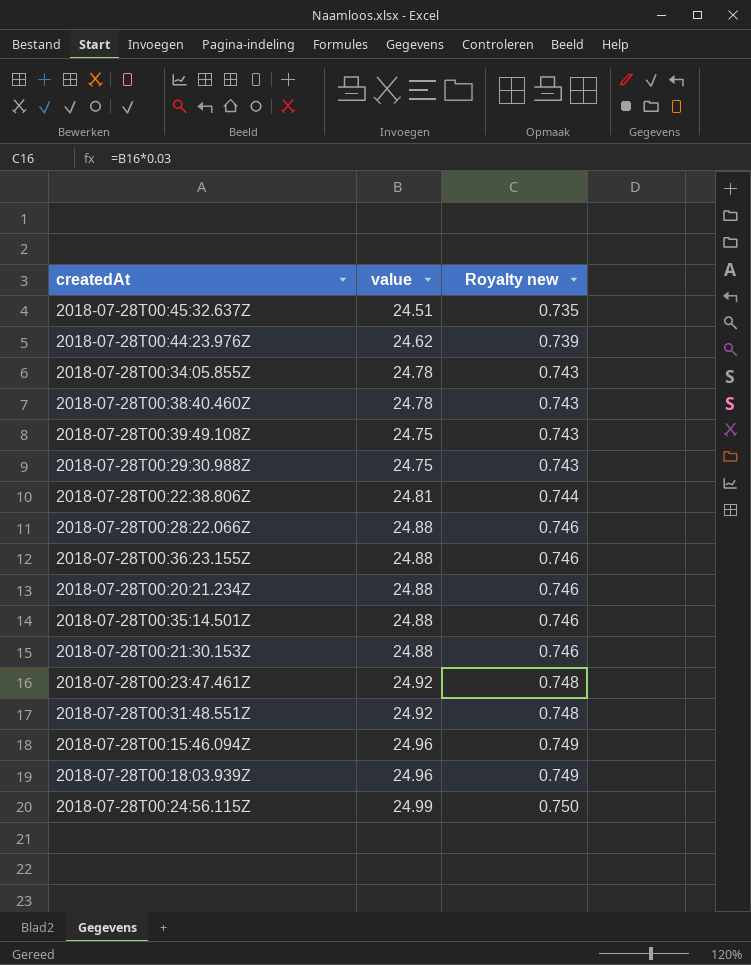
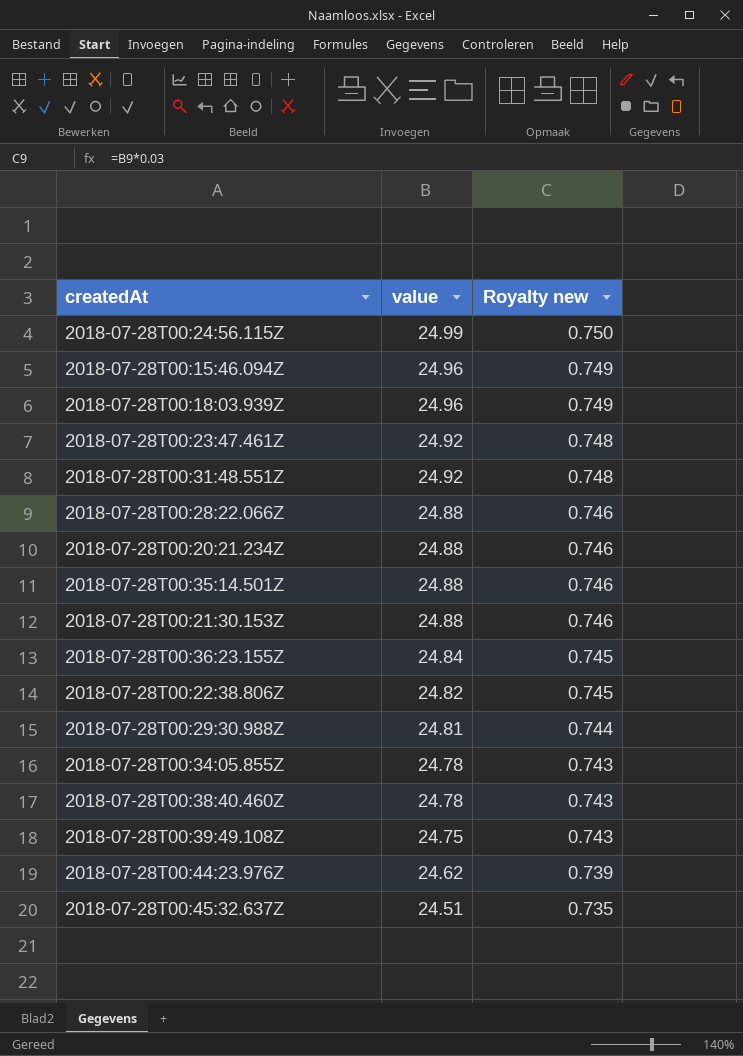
row order: Royalty new ascending -> value descending
2018-07-28T00:36:23.155Z | value: 24.88 -> 24.84
2018-07-28T00:36:23.155Z | Royalty new: 0.746 -> 0.745
2018-07-28T00:22:38.806Z | value: 24.81 -> 24.82
2018-07-28T00:22:38.806Z | Royalty new: 0.744 -> 0.745
2018-07-28T00:29:30.988Z | value: 24.75 -> 24.81
2018-07-28T00:29:30.988Z | Royalty new: 0.743 -> 0.744

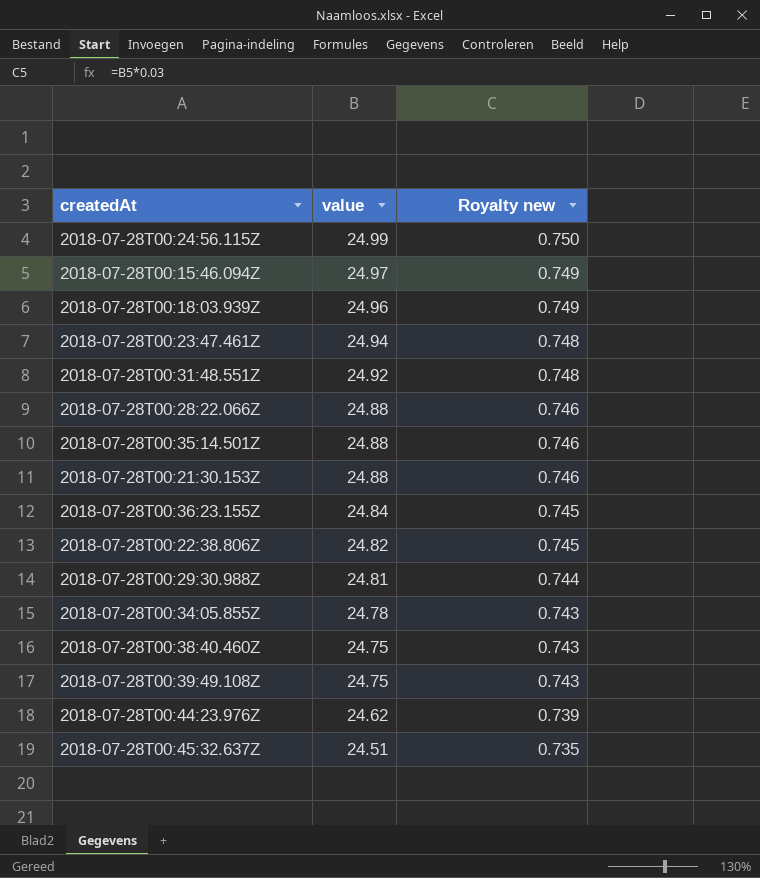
row 2018-07-28T00:20:21.234Z: 24.88 | 0.746 -> none
2018-07-28T00:15:46.094Z | value: 24.96 -> 24.97
2018-07-28T00:23:47.461Z | value: 24.92 -> 24.94
2018-07-28T00:38:40.460Z | value: 24.78 -> 24.75

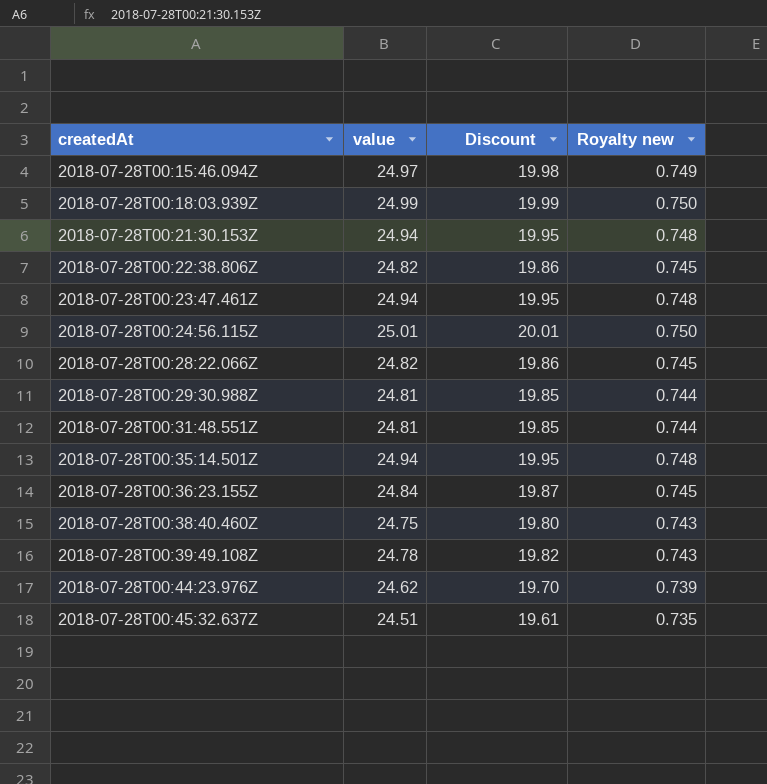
row order: value descending -> createdAt ascending
column Discount | formula: none -> [value] * 0.8
row 2018-07-28T00:34:05.855Z: 24.78 | 0.743 -> none
2018-07-28T00:18:03.939Z | value: 24.96 -> 24.99
2018-07-28T00:18:03.939Z | Royalty new: 0.749 -> 0.750
2018-07-28T00:21:30.153Z | value: 24.88 -> 24.94
2018-07-28T00:21:30.153Z | Royalty new: 0.746 -> 0.748
2018-07-28T00:24:56.115Z | value: 24.99 -> 25.01
2018-07-28T00:28:22.066Z | value: 24.88 -> 24.82
2018-07-28T00:28:22.066Z | Royalty new: 0.746 -> 0.745
2018-07-28T00:31:48.551Z | value: 24.92 -> 24.81
2018-07-28T00:31:48.551Z | Royalty new: 0.748 -> 0.744
2018-07-28T00:35:14.501Z | value: 24.88 -> 24.94
2018-07-28T00:35:14.501Z | Royalty new: 0.746 -> 0.748
2018-07-28T00:39:49.108Z | value: 24.75 -> 24.78

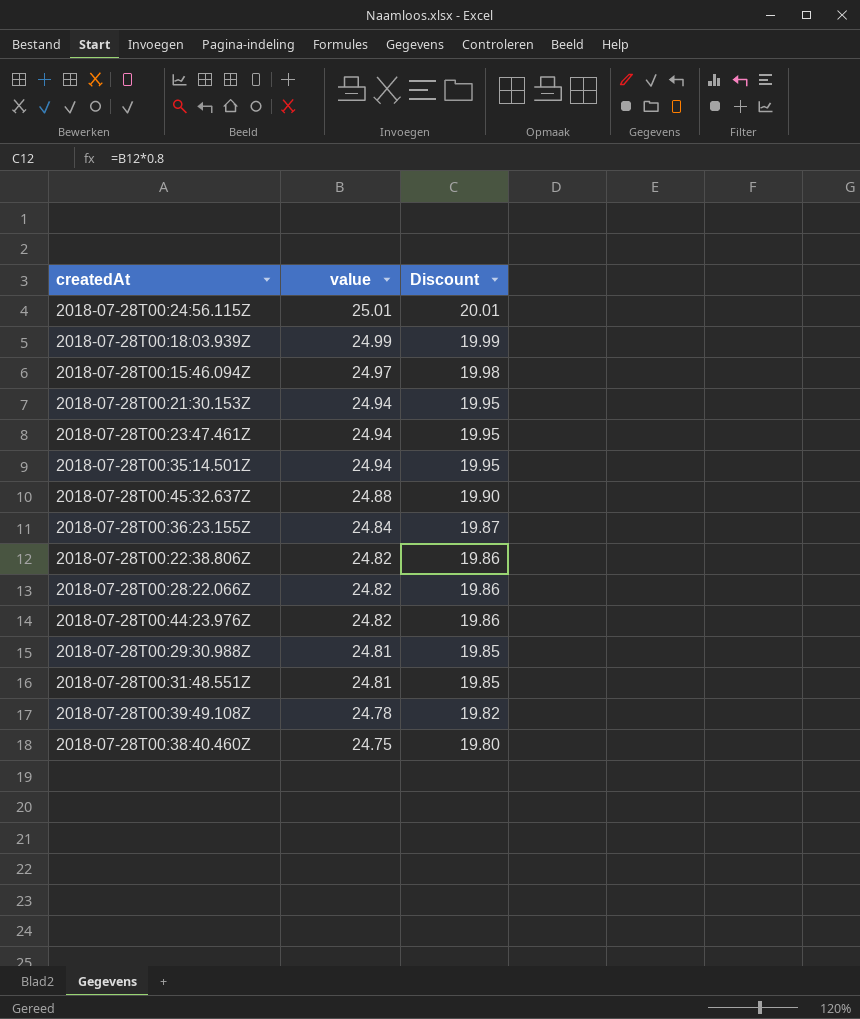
row order: createdAt ascending -> value descending
column Royalty new | formula: [value] * 0.03 -> none
2018-07-28T00:45:32.637Z | value: 24.51 -> 24.88
2018-07-28T00:45:32.637Z | Discount: 19.61 -> 19.90
2018-07-28T00:44:23.976Z | value: 24.62 -> 24.82
2018-07-28T00:44:23.976Z | Discount: 19.70 -> 19.86

